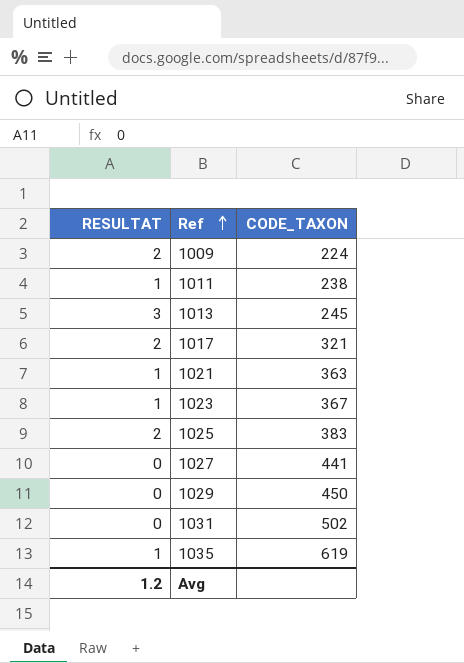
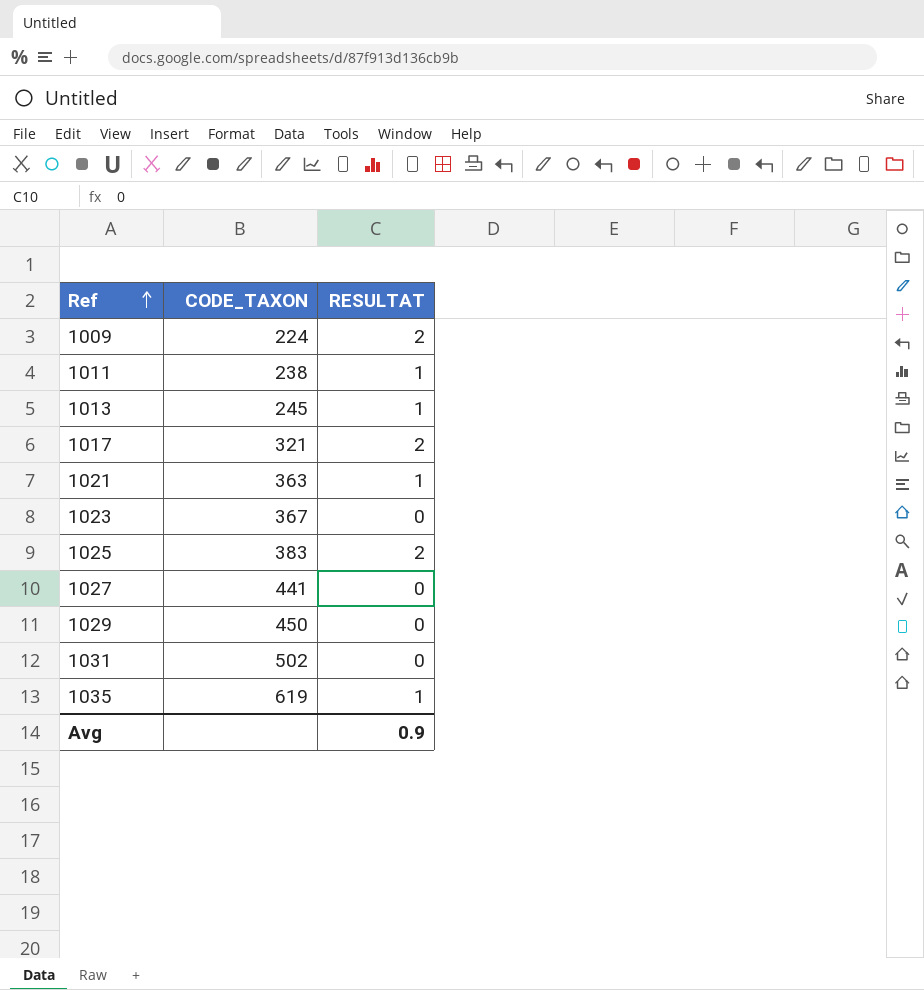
column RESULTAT | position: 1 -> 3
1013 | RESULTAT: 3 -> 1
1023 | RESULTAT: 1 -> 0
Avg | RESULTAT: 1.2 -> 0.9

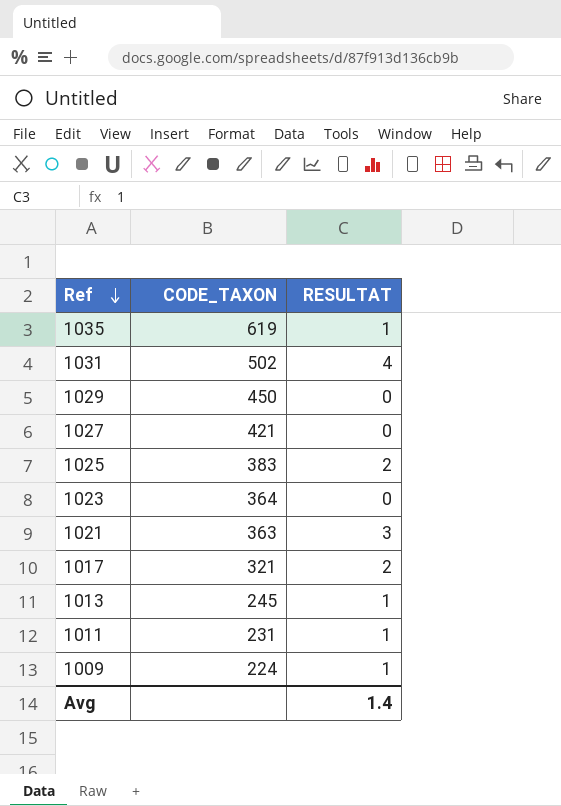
row order: Ref ascending -> Ref descending
1031 | RESULTAT: 0 -> 4
1027 | CODE_TAXON: 441 -> 421
1023 | CODE_TAXON: 367 -> 364
1021 | RESULTAT: 1 -> 3
1011 | CODE_TAXON: 238 -> 231
1009 | RESULTAT: 2 -> 1
Avg | RESULTAT: 0.9 -> 1.4

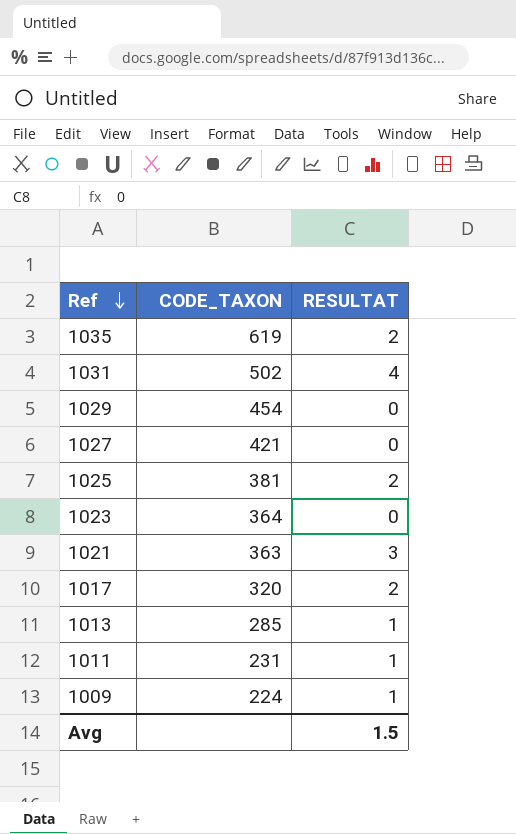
1035 | RESULTAT: 1 -> 2
1029 | CODE_TAXON: 450 -> 454
1025 | CODE_TAXON: 383 -> 381
1017 | CODE_TAXON: 321 -> 320
1013 | CODE_TAXON: 245 -> 285
Avg | RESULTAT: 1.4 -> 1.5

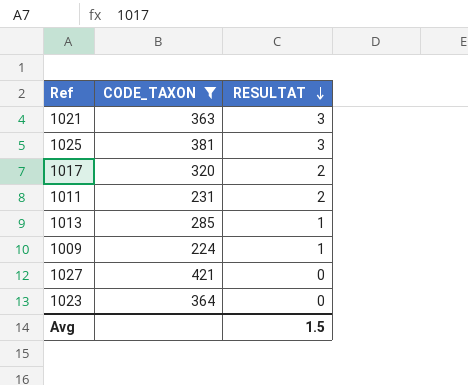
filter: none -> CODE_TAXON <= 421
row order: Ref descending -> RESULTAT descending
1025 | RESULTAT: 2 -> 3
1011 | RESULTAT: 1 -> 2

